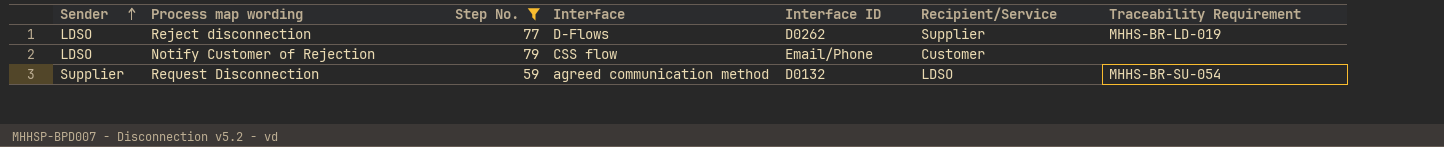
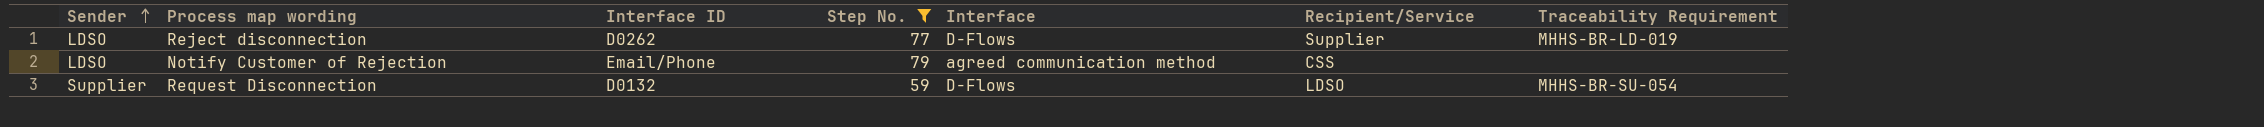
column Interface ID | position: 5 -> 3
Notify Customer of Rejection | Interface: CSS flow -> agreed communication method
Notify Customer of Rejection | Recipient/Service: Customer -> CSS
Request Disconnection | Interface: agreed communication method -> D-Flows

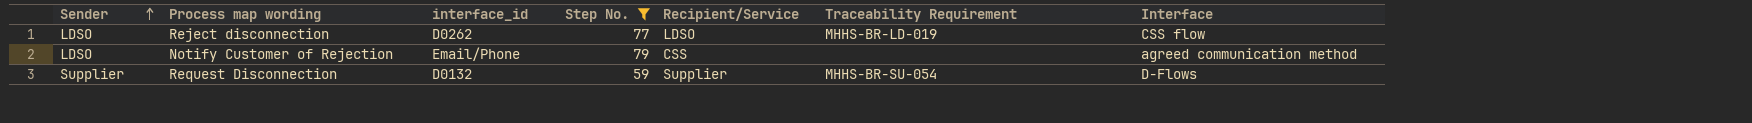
column name: Interface ID -> interface_id
column Interface | position: 5 -> 7
Reject disconnection | Recipient/Service: Supplier -> LDSO
Reject disconnection | Interface: D-Flows -> CSS flow
Request Disconnection | Recipient/Service: LDSO -> Supplier

